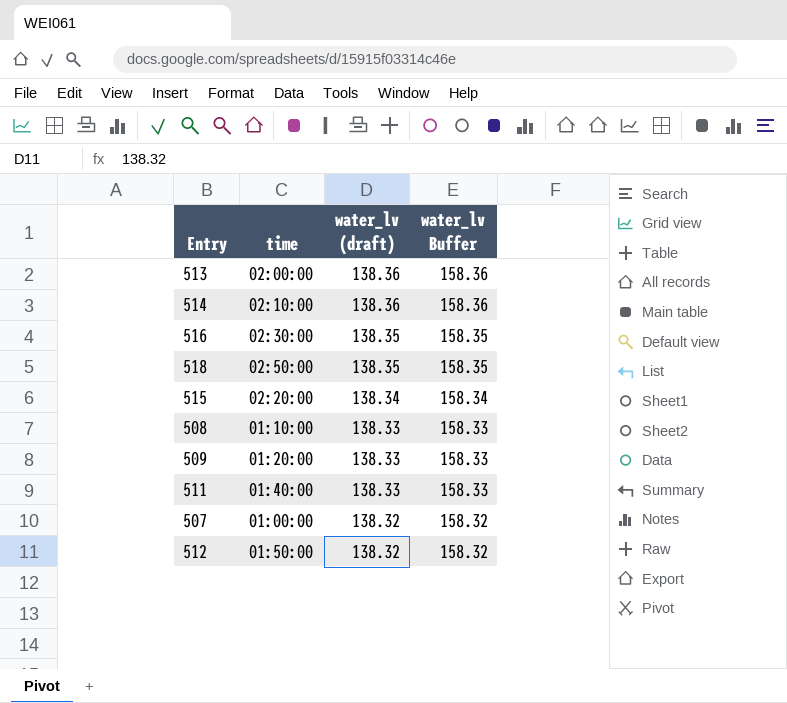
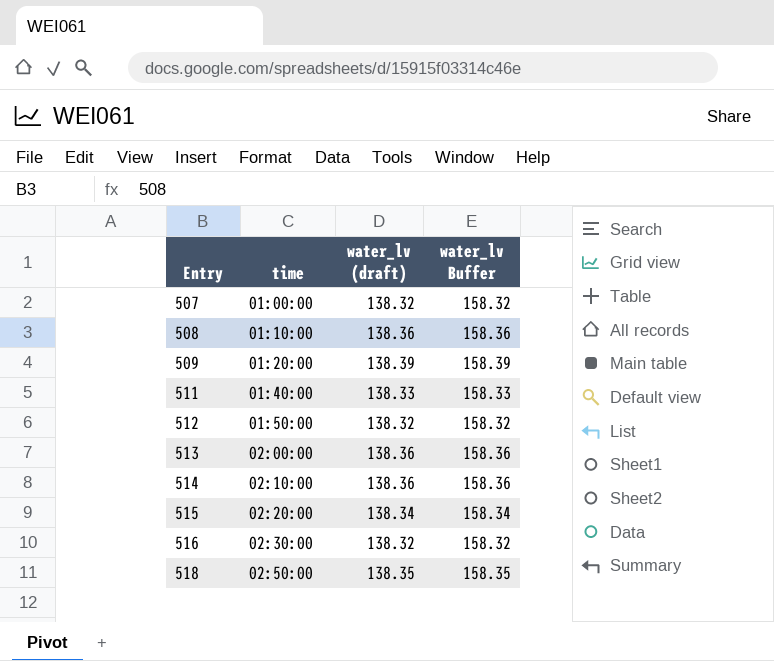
row order: water_lv (draft) descending -> Entry ascending
508 | water_lv (draft): 138.33 -> 138.36
508 | water_lv Buffer: 158.33 -> 158.36
509 | water_lv (draft): 138.33 -> 138.39
509 | water_lv Buffer: 158.33 -> 158.39
516 | water_lv (draft): 138.35 -> 138.32
516 | water_lv Buffer: 158.35 -> 158.32

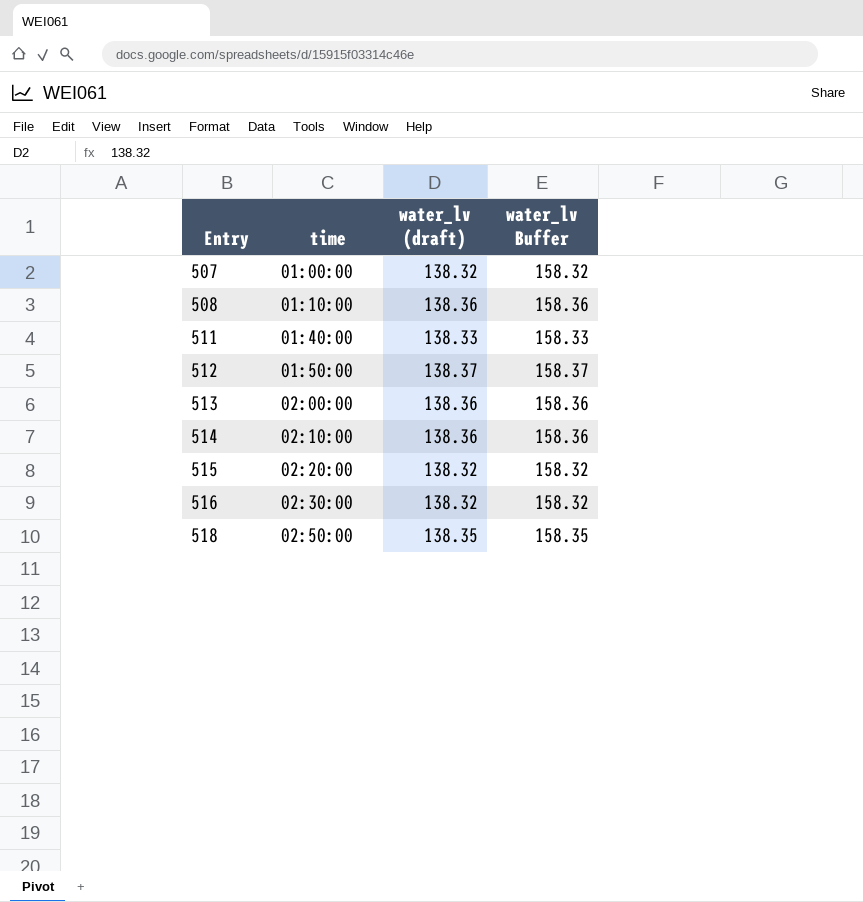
row 509: 01:20:00 | 138.39 | 158.39 -> none
512 | water_lv (draft): 138.32 -> 138.37
512 | water_lv Buffer: 158.32 -> 158.37
515 | water_lv (draft): 138.34 -> 138.32
515 | water_lv Buffer: 158.34 -> 158.32

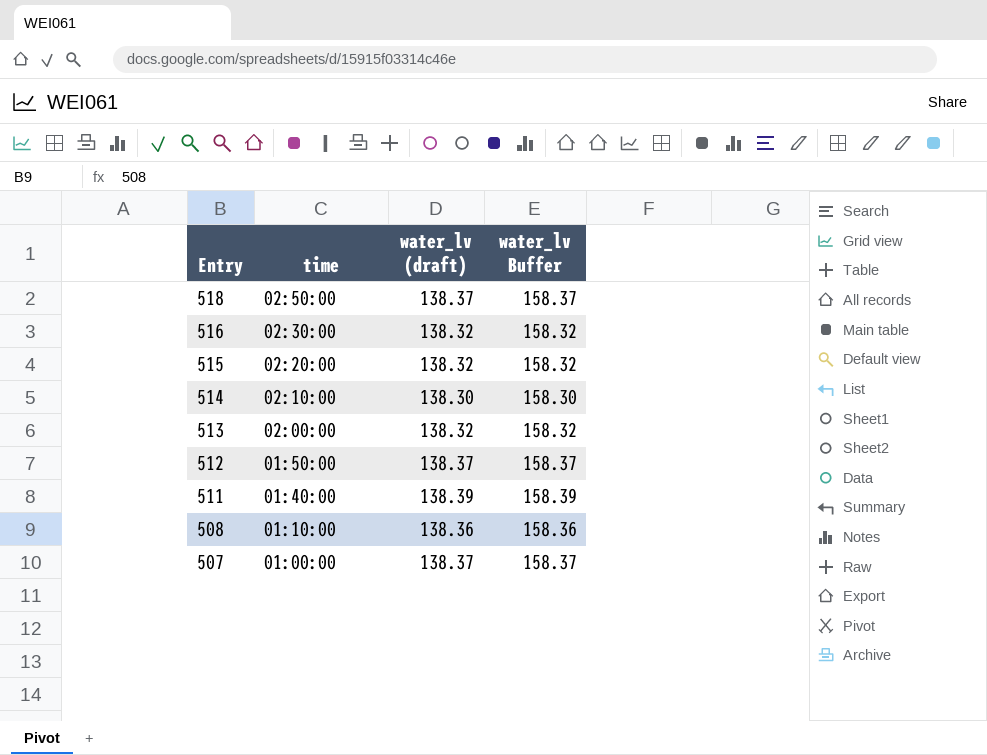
row order: Entry ascending -> Entry descending
518 | water_lv (draft): 138.35 -> 138.37
518 | water_lv Buffer: 158.35 -> 158.37
514 | water_lv (draft): 138.36 -> 138.30
514 | water_lv Buffer: 158.36 -> 158.30
513 | water_lv (draft): 138.36 -> 138.32
513 | water_lv Buffer: 158.36 -> 158.32
511 | water_lv (draft): 138.33 -> 138.39
511 | water_lv Buffer: 158.33 -> 158.39
507 | water_lv (draft): 138.32 -> 138.37
507 | water_lv Buffer: 158.32 -> 158.37

